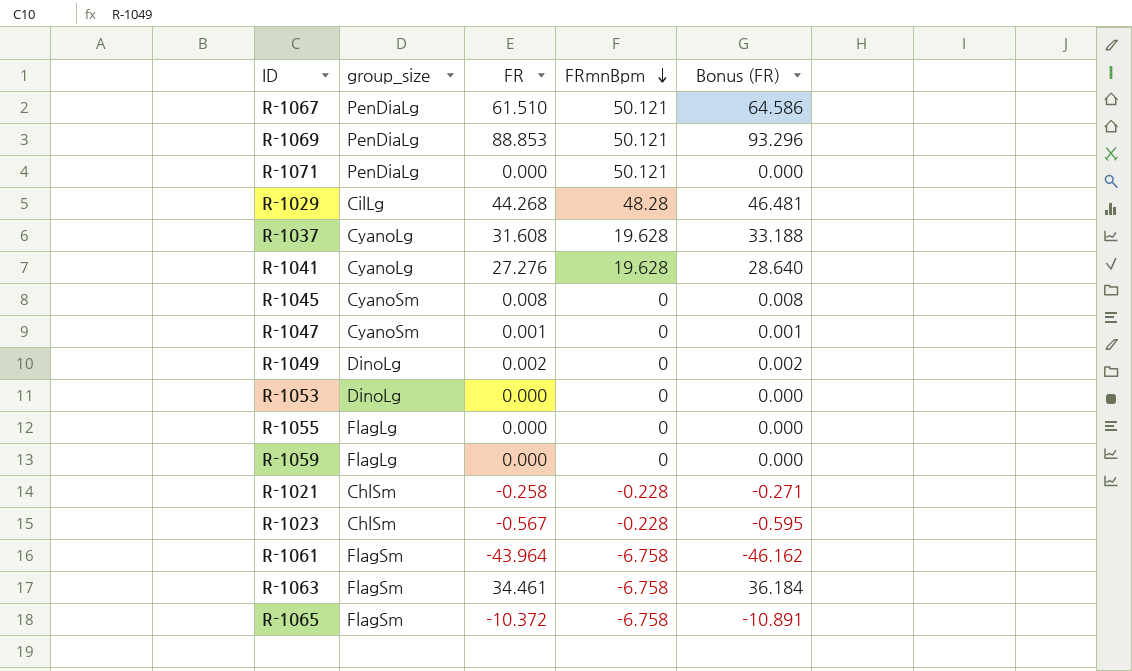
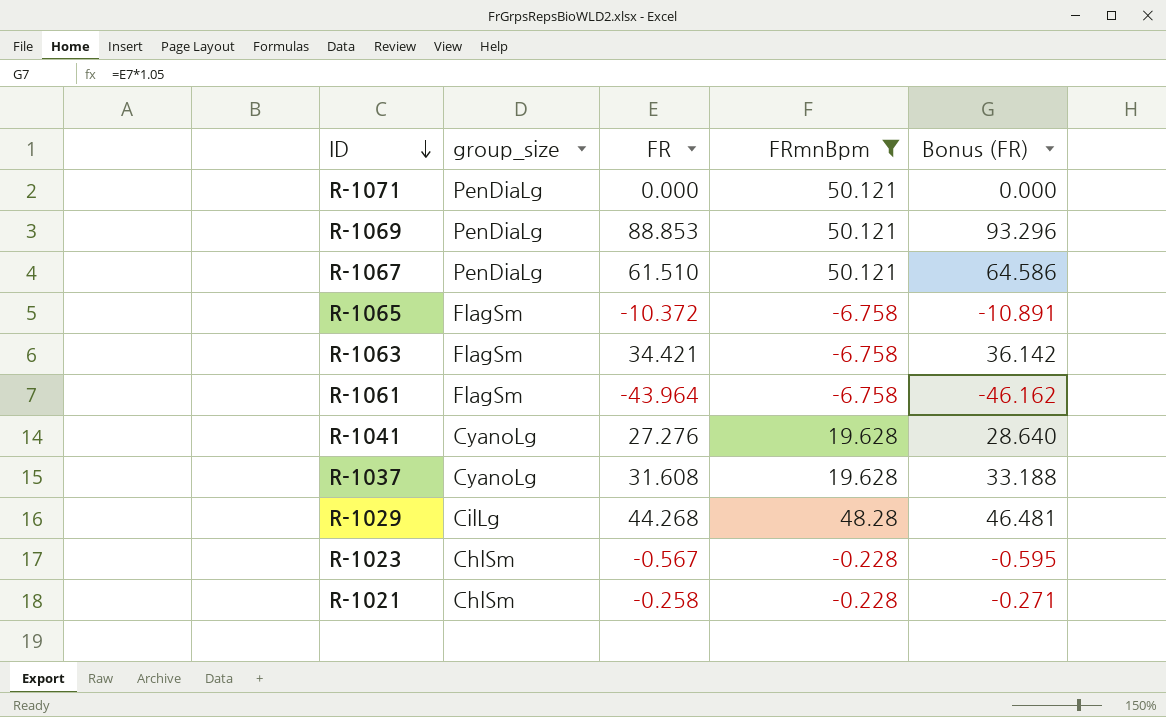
filter: none -> FRmnBpm != 0
row order: FRmnBpm descending -> ID descending
R-1063 | FR: 34.461 -> 34.421
R-1063 | Bonus (FR): 36.184 -> 36.142

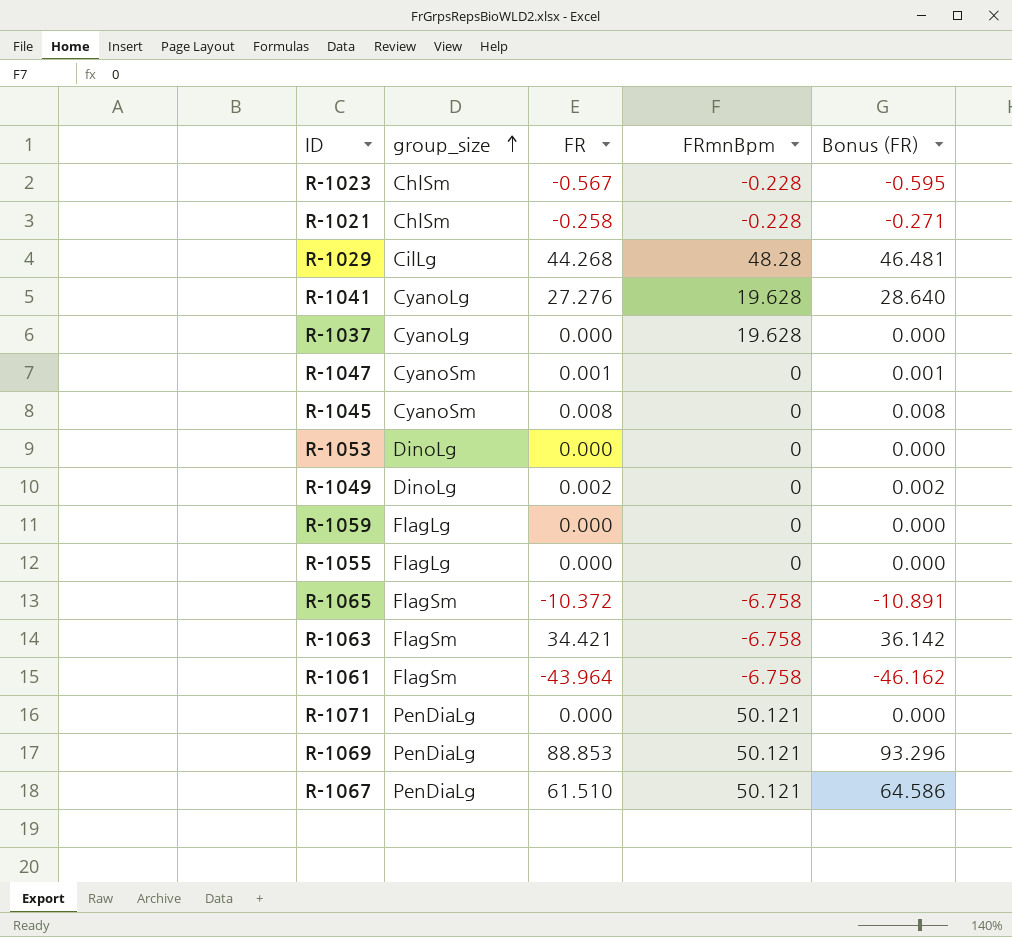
filter: FRmnBpm != 0 -> none
row order: ID descending -> group_size ascending
R-1037 | FR: 31.608 -> 0.000
R-1037 | Bonus (FR): 33.188 -> 0.000

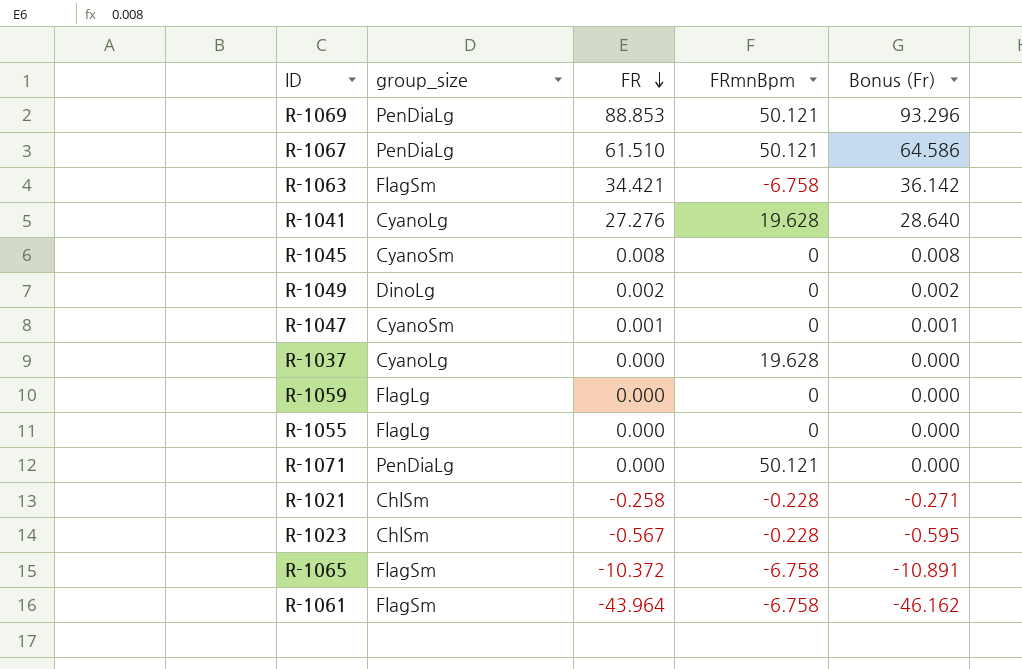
row order: group_size ascending -> FR descending
column name: Bonus (FR) -> Bonus (Fr)
row R-1029: CilLg | 44.268 | 48.28 | 46.481 -> none
row R-1053: DinoLg | 0.000 | 0 | 0.000 -> none

